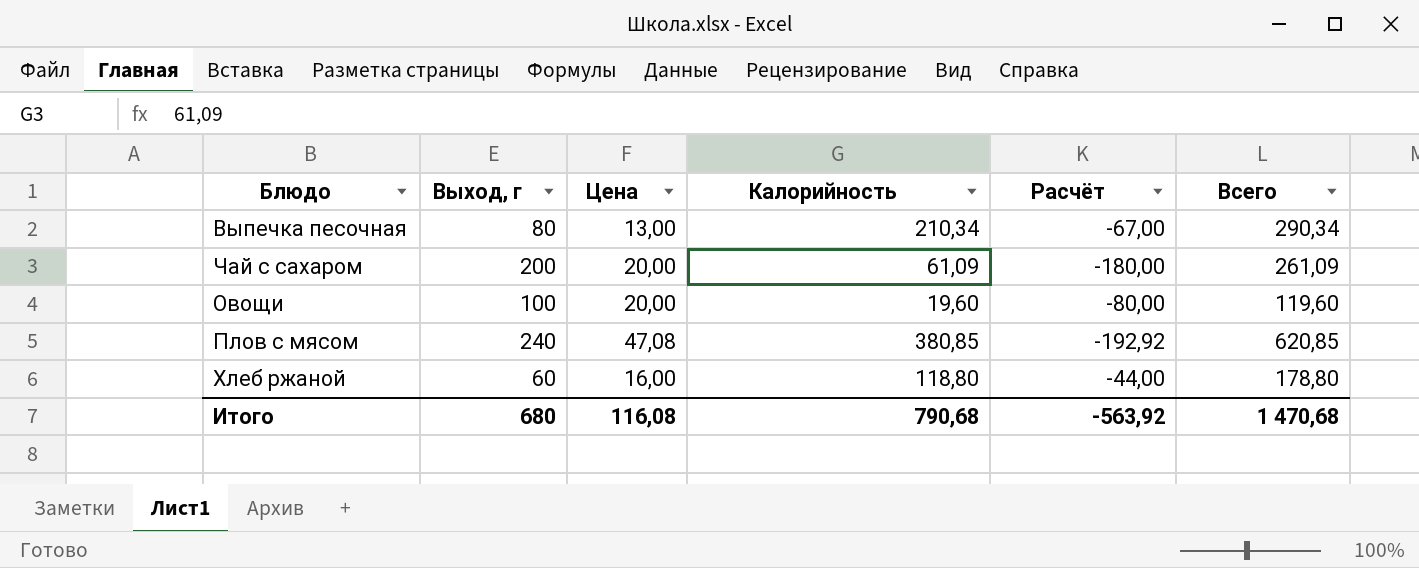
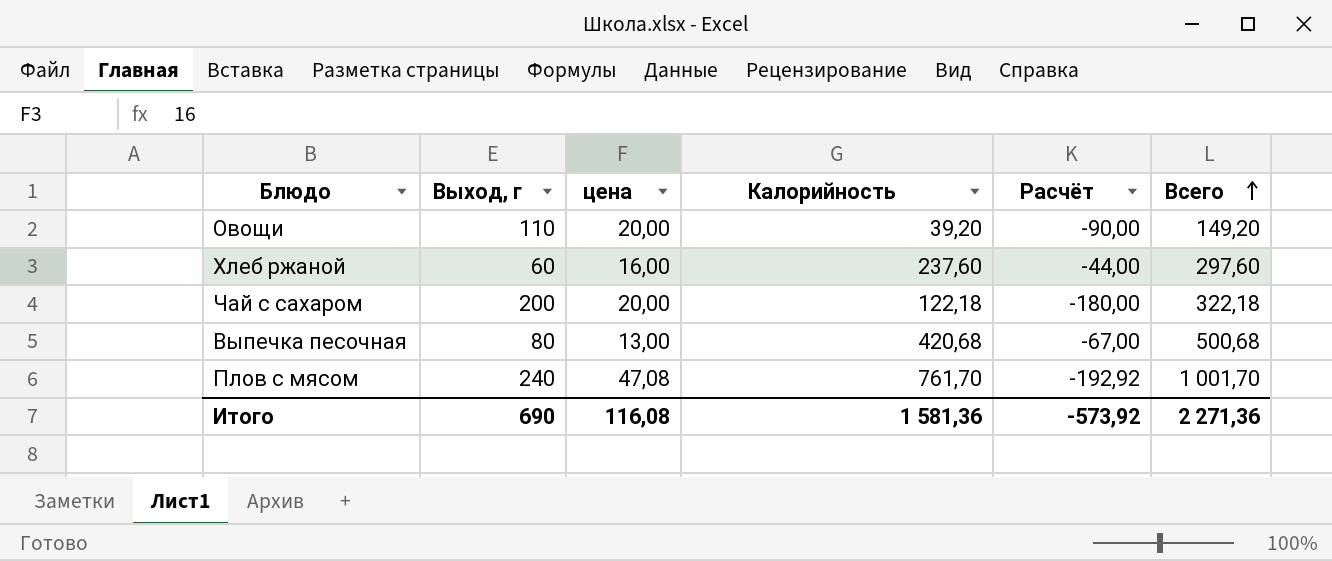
row order: none -> Всего ascending
column name: Цена -> цена
Овощи | Выход, г: 100 -> 110
Овощи | Калорийность: 19,60 -> 39,20
Овощи | Расчёт: -80,00 -> -90,00
Овощи | Всего: 119,60 -> 149,20
Хлеб ржаной | Калорийность: 118,80 -> 237,60
Хлеб ржаной | Всего: 178,80 -> 297,60
Чай с сахаром | Калорийность: 61,09 -> 122,18
Чай с сахаром | Всего: 261,09 -> 322,18
Выпечка песочная | Калорийность: 210,34 -> 420,68
Выпечка песочная | Всего: 290,34 -> 500,68
Плов с мясом | Калорийность: 380,85 -> 761,70
Плов с мясом | Всего: 620,85 -> 1 001,70
Итого | Выход, г: 680 -> 690
Итого | Калорийность: 790,68 -> 1 581,36
Итого | Расчёт: -563,92 -> -573,92
Итого | Всего: 1 470,68 -> 2 271,36

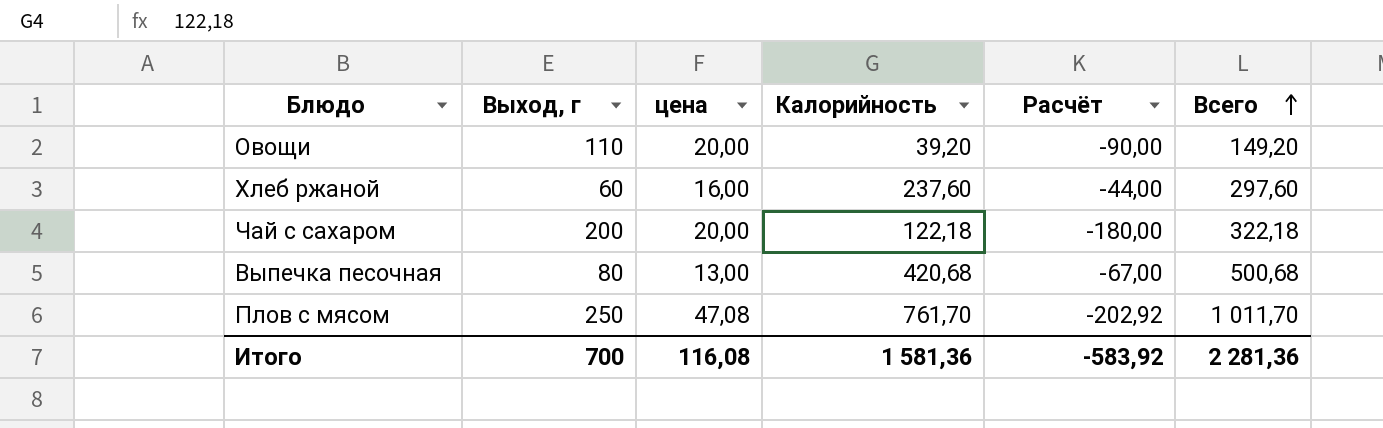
Плов с мясом | Выход, г: 240 -> 250
Плов с мясом | Расчёт: -192,92 -> -202,92
Плов с мясом | Всего: 1 001,70 -> 1 011,70
Итого | Выход, г: 690 -> 700
Итого | Расчёт: -573,92 -> -583,92
Итого | Всего: 2 271,36 -> 2 281,36

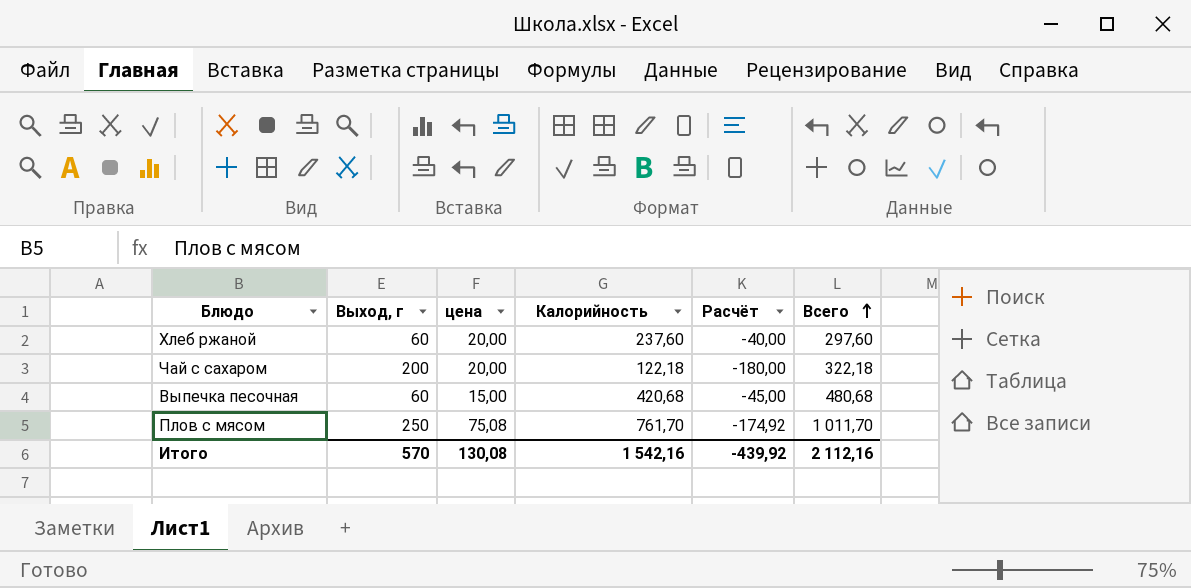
row Овощи: 110 | 20,00 | 39,20 | -90,00 | 149,20 -> none
Хлеб ржаной | цена: 16,00 -> 20,00
Хлеб ржаной | Расчёт: -44,00 -> -40,00
Выпечка песочная | Выход, г: 80 -> 60
Выпечка песочная | цена: 13,00 -> 15,00
Выпечка песочная | Расчёт: -67,00 -> -45,00
Выпечка песочная | Всего: 500,68 -> 480,68
Плов с мясом | цена: 47,08 -> 75,08
Плов с мясом | Расчёт: -202,92 -> -174,92
Итого | Выход, г: 700 -> 570
Итого | цена: 116,08 -> 130,08
Итого | Калорийность: 1 581,36 -> 1 542,16
Итого | Расчёт: -583,92 -> -439,92
Итого | Всего: 2 281,36 -> 2 112,16

